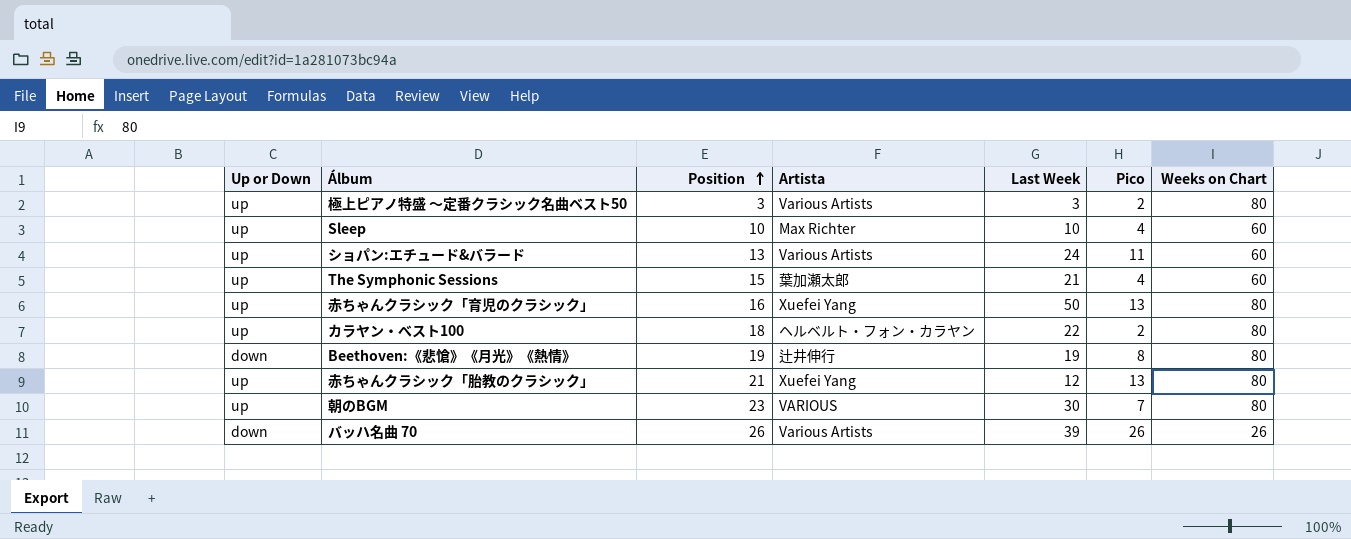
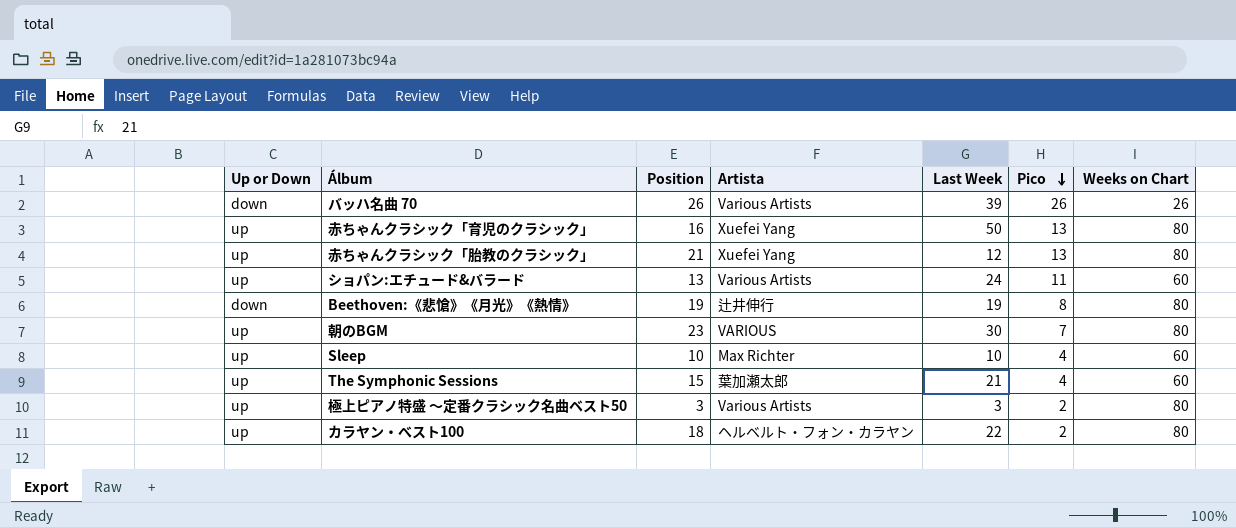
row order: Position ascending -> Pico descending

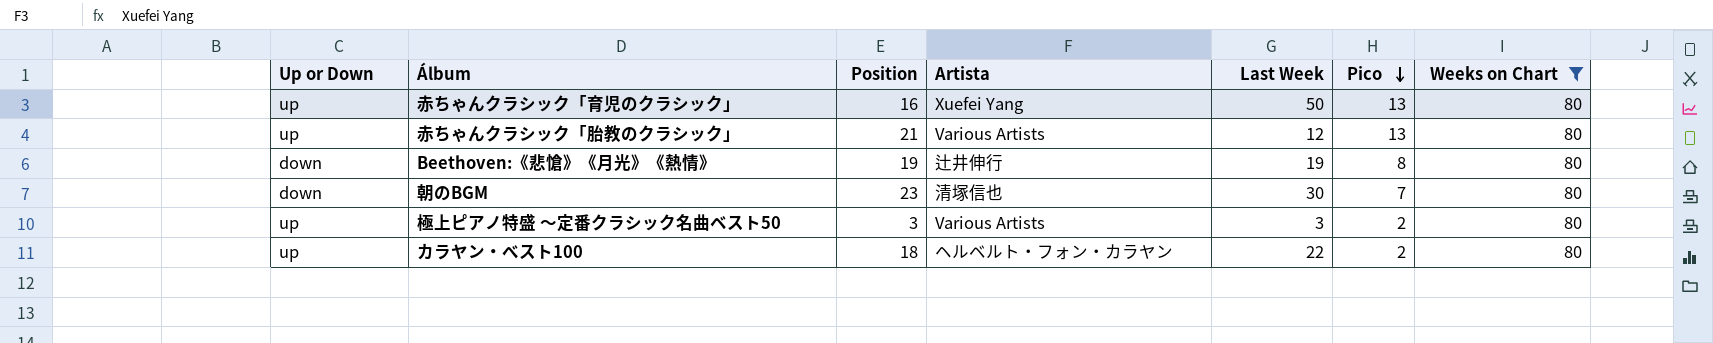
filter: none -> Weeks on Chart = 80
赤ちゃんクラシック「胎教のクラシック」 | Artista: Xuefei Yang -> Various Artists
朝のBGM | Up or Down: up -> down
朝のBGM | Artista: VARIOUS -> 清塚信也

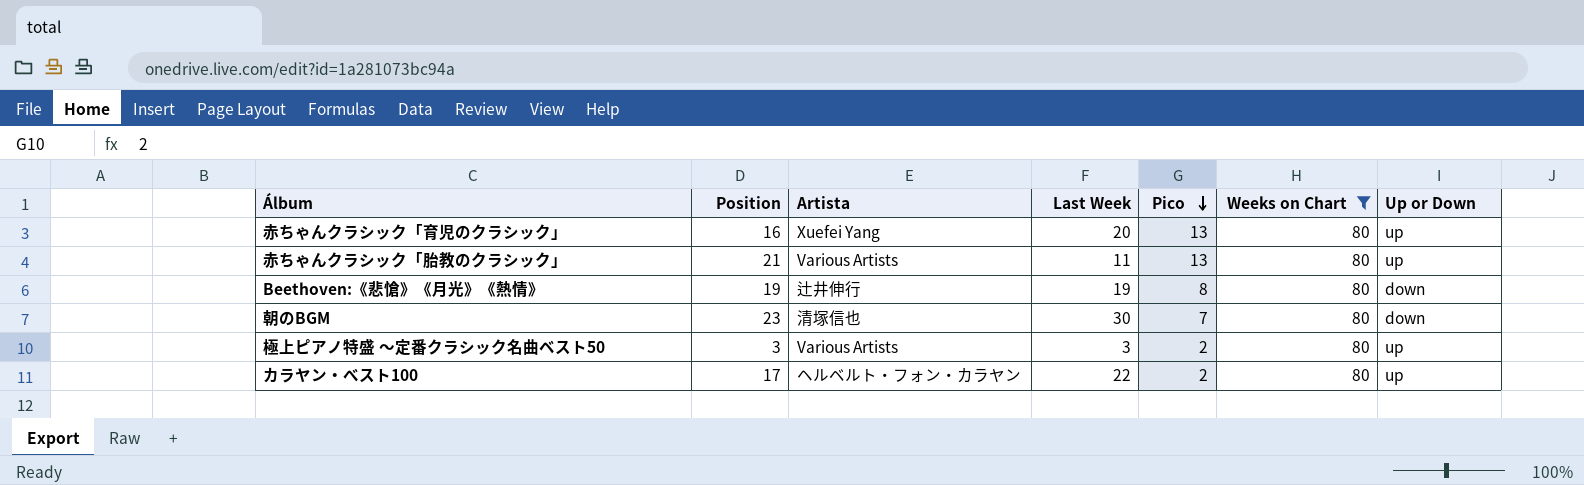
column Up or Down | position: 1 -> 7
赤ちゃんクラシック「育児のクラシック」 | Last Week: 50 -> 20
赤ちゃんクラシック「胎教のクラシック」 | Last Week: 12 -> 11
カラヤン・べスト100 | Position: 18 -> 17

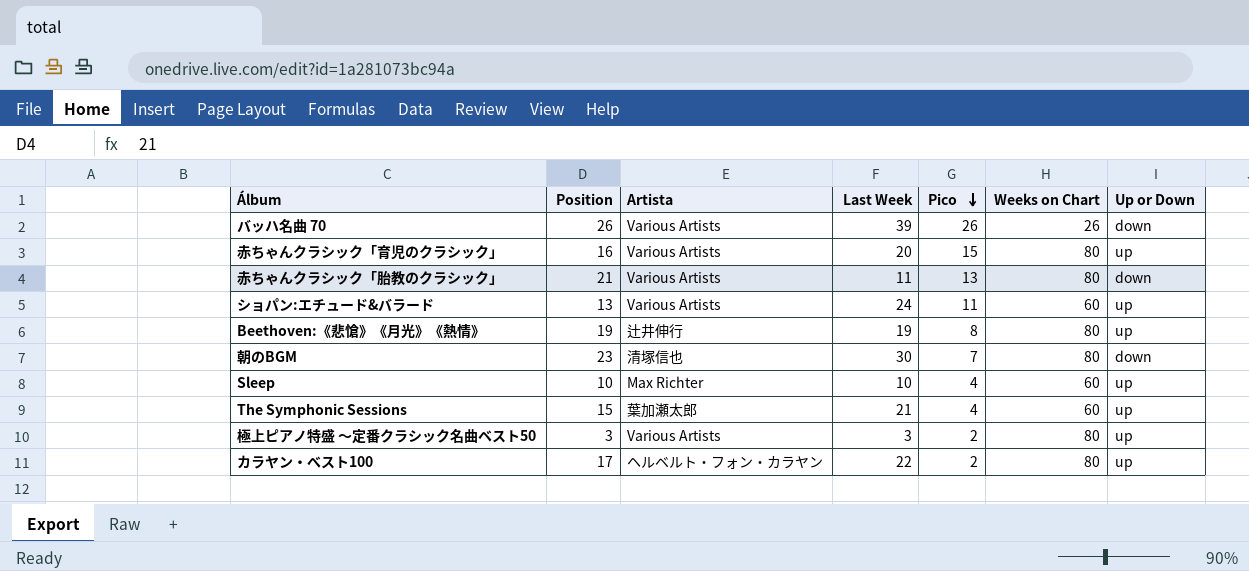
filter: Weeks on Chart = 80 -> none
赤ちゃんクラシック「育児のクラシック」 | Artista: Xuefei Yang -> Various Artists
赤ちゃんクラシック「育児のクラシック」 | Pico: 13 -> 15
赤ちゃんクラシック「胎教のクラシック」 | Up or Down: up -> down
Beethoven:《悲愴》《月光》《熱情》 | Up or Down: down -> up

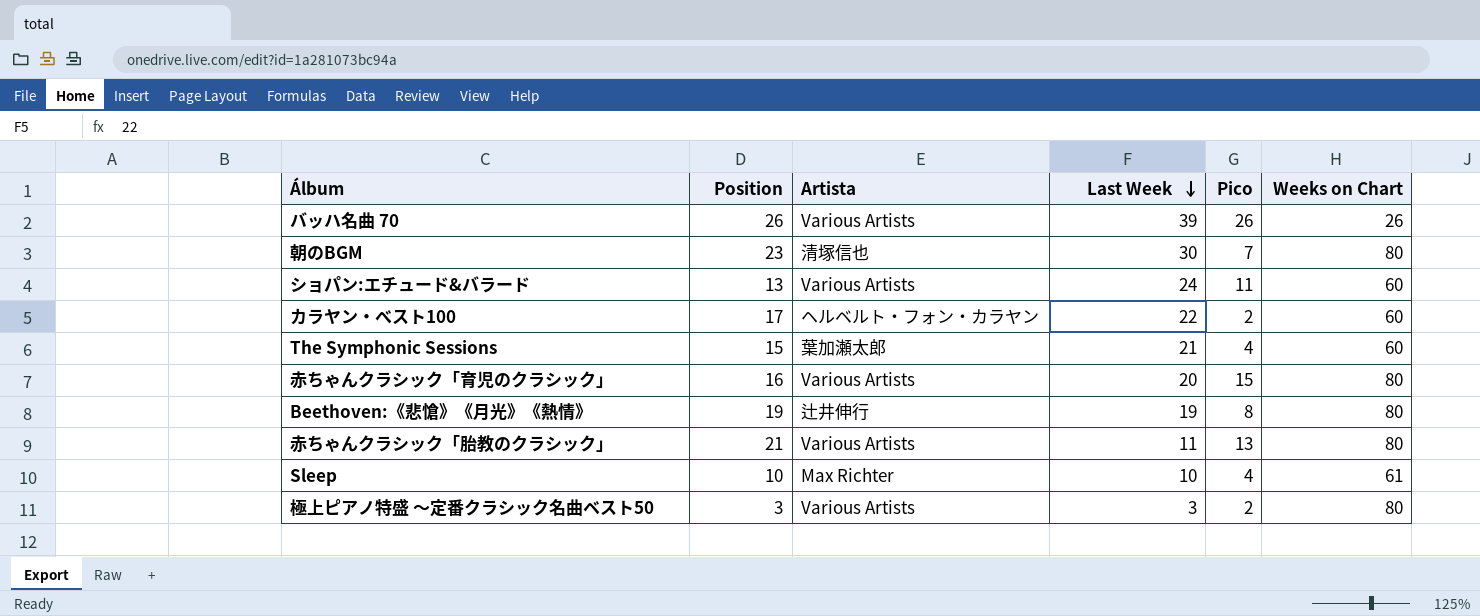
row order: Pico descending -> Last Week descending
column Up or Down | position: 7 -> none
カラヤン・べスト100 | Weeks on Chart: 80 -> 60
Sleep | Weeks on Chart: 60 -> 61

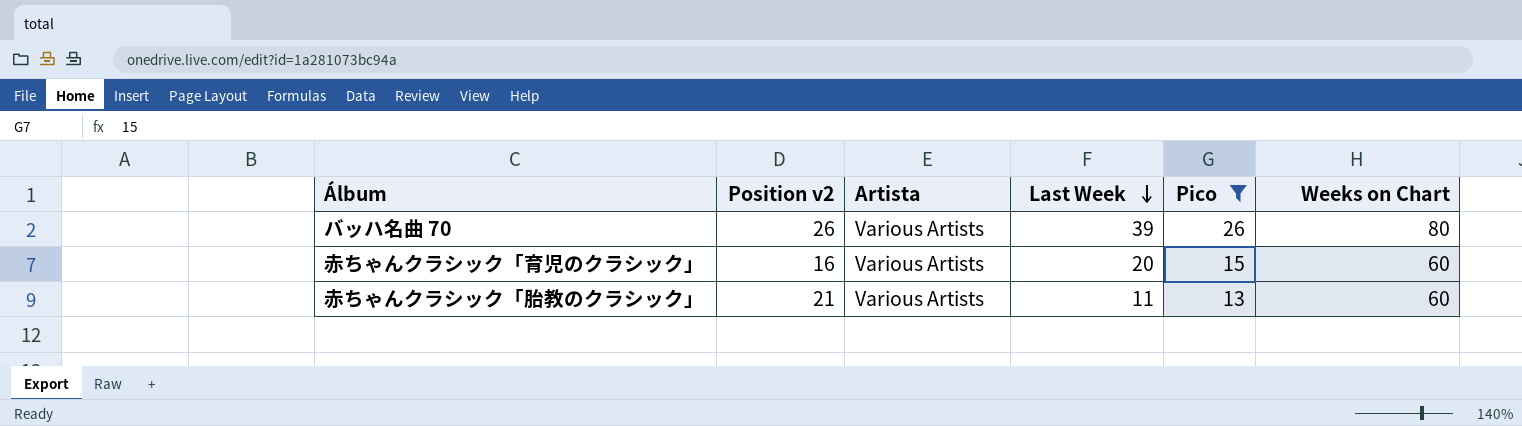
filter: none -> Pico >= 13
column name: Position -> Position v2
バッハ名曲 70 | Weeks on Chart: 26 -> 80
赤ちゃんクラシック「育児のクラシック」 | Weeks on Chart: 80 -> 60
赤ちゃんクラシック「胎教のクラシック」 | Weeks on Chart: 80 -> 60

